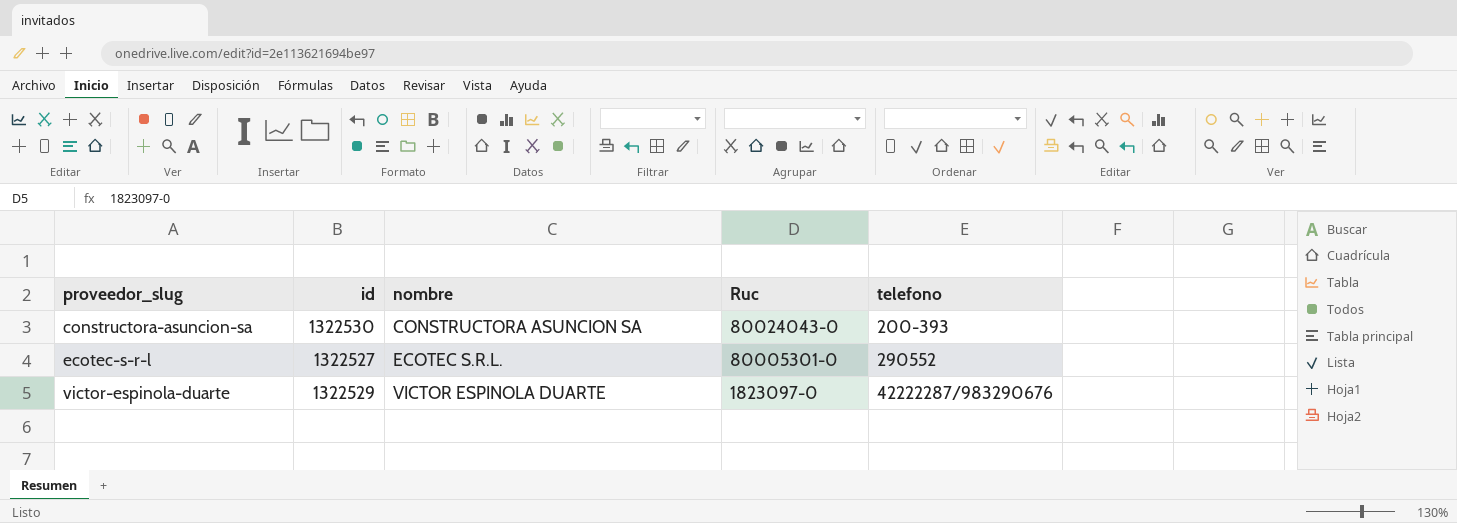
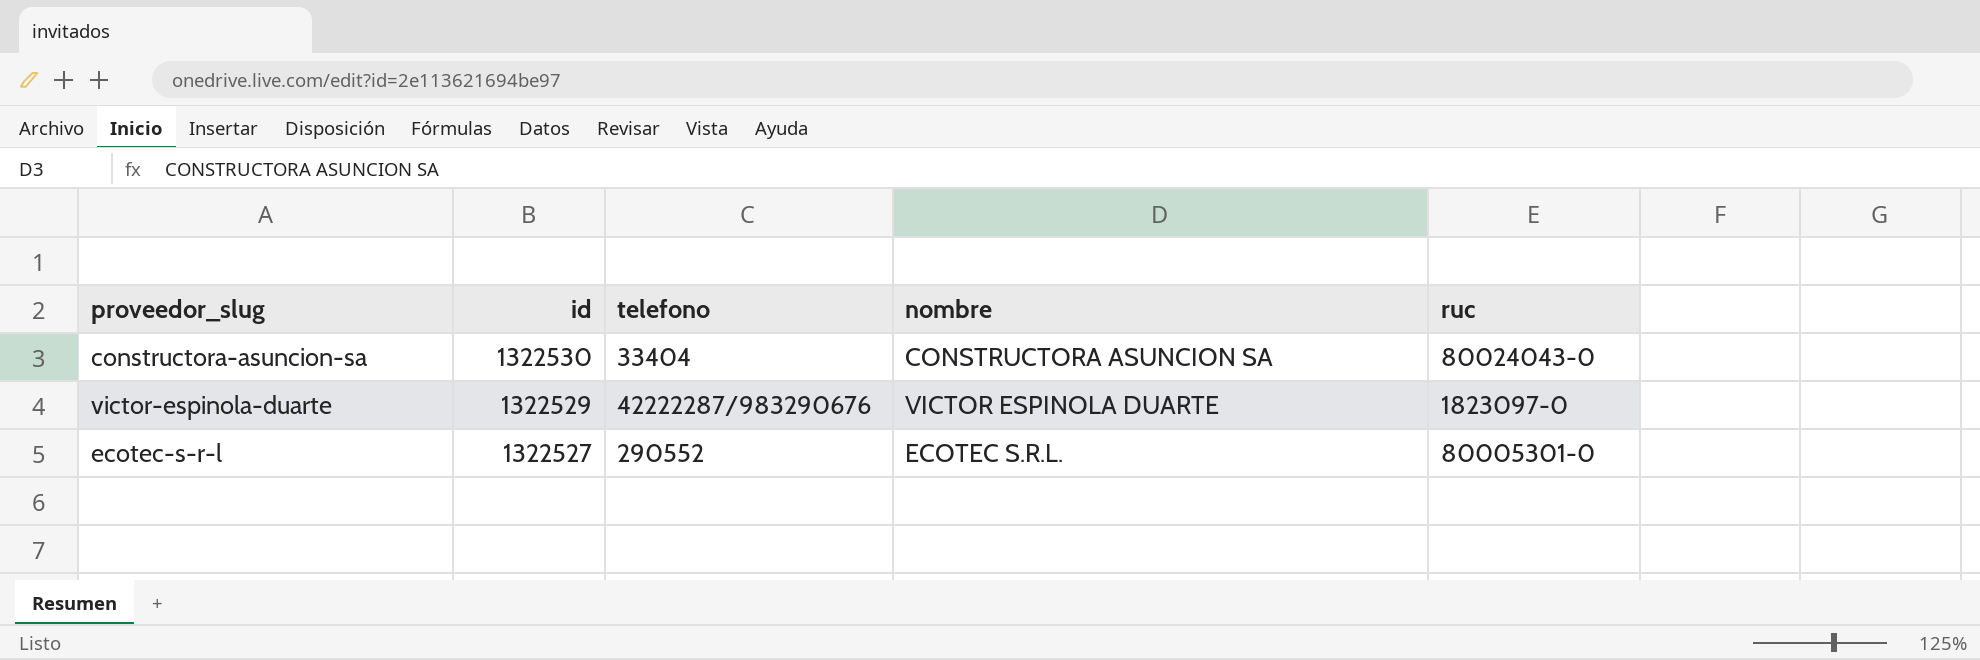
row order: proveedor_slug ascending -> id descending
column telefono | position: 5 -> 3
column name: Ruc -> ruc
constructora-asuncion-sa | telefono: 200-393 -> 33404

